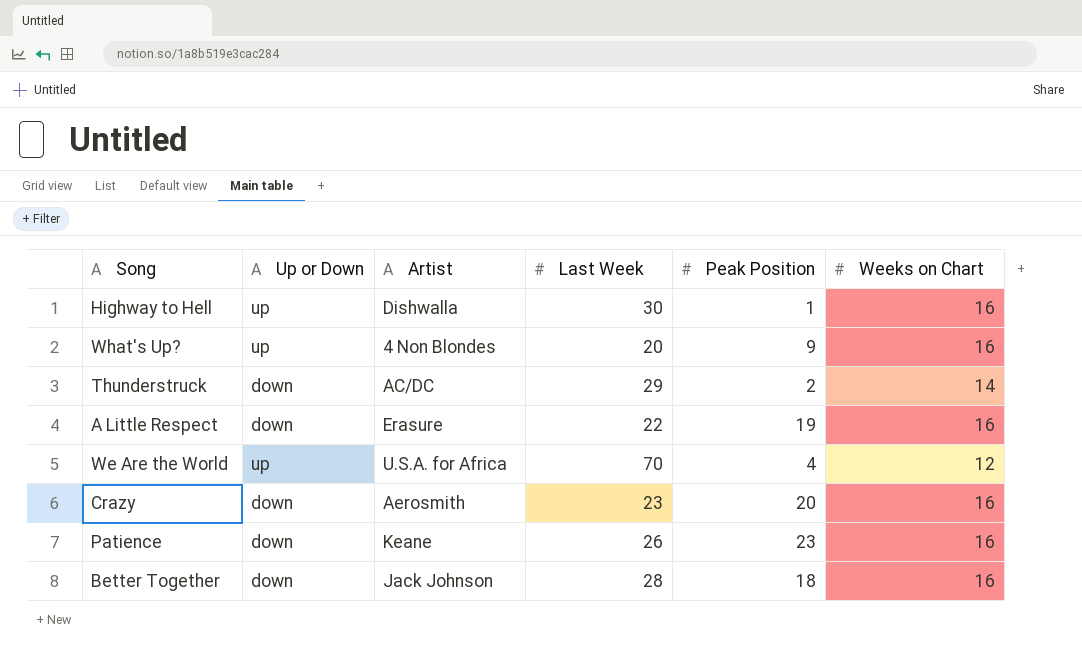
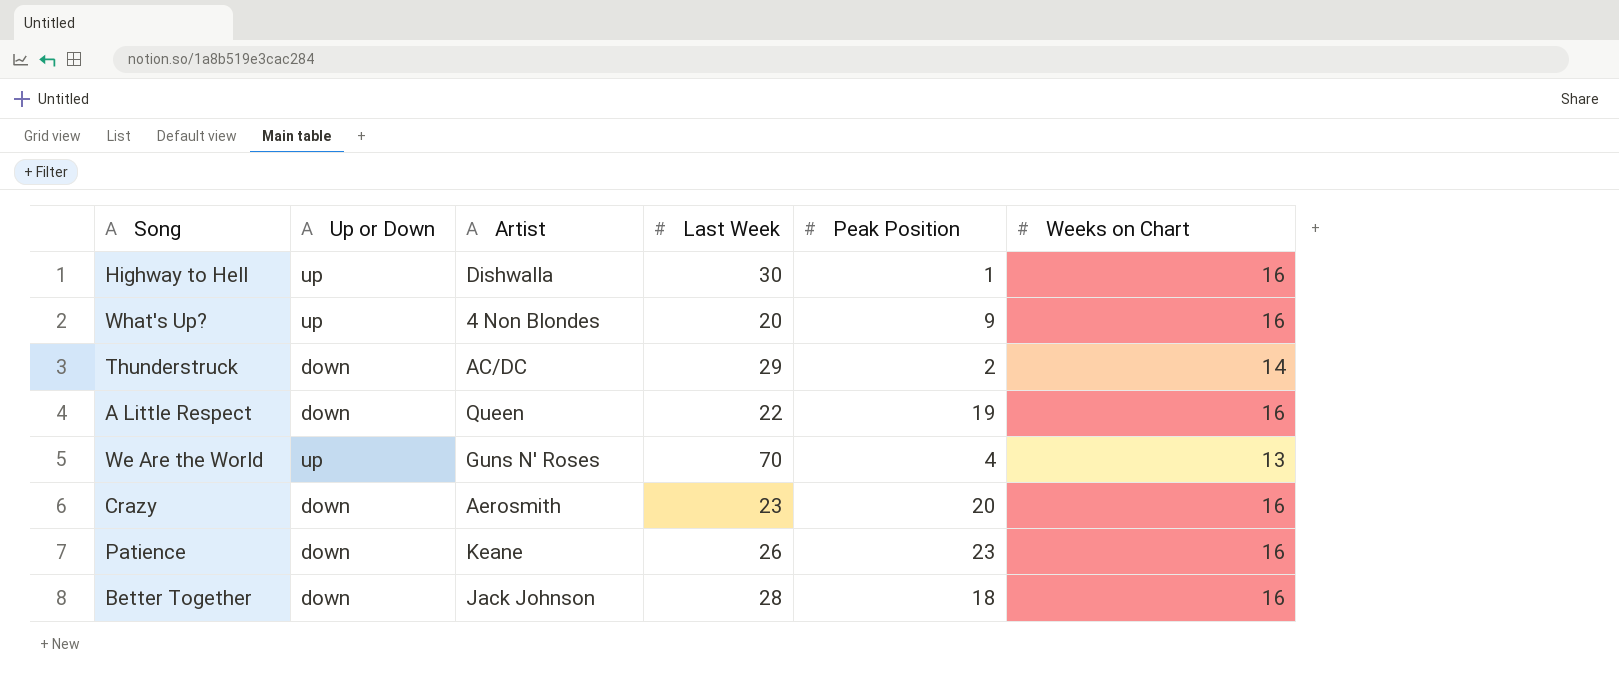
A Little Respect | Artist: Erasure -> Queen
We Are the World | Artist: U.S.A. for Africa -> Guns N' Roses
We Are the World | Weeks on Chart: 12 -> 13

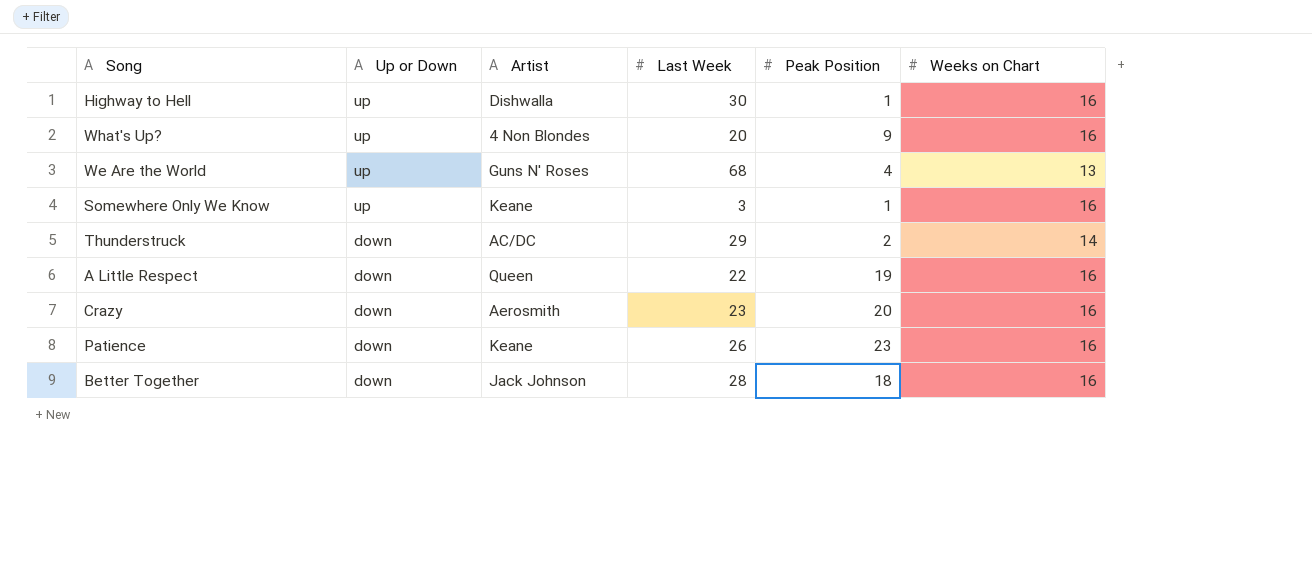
row order: none -> Up or Down descending
We Are the World | Last Week: 70 -> 68
row Somewhere Only We Know: none -> up | Keane | 3 | 1 | 16

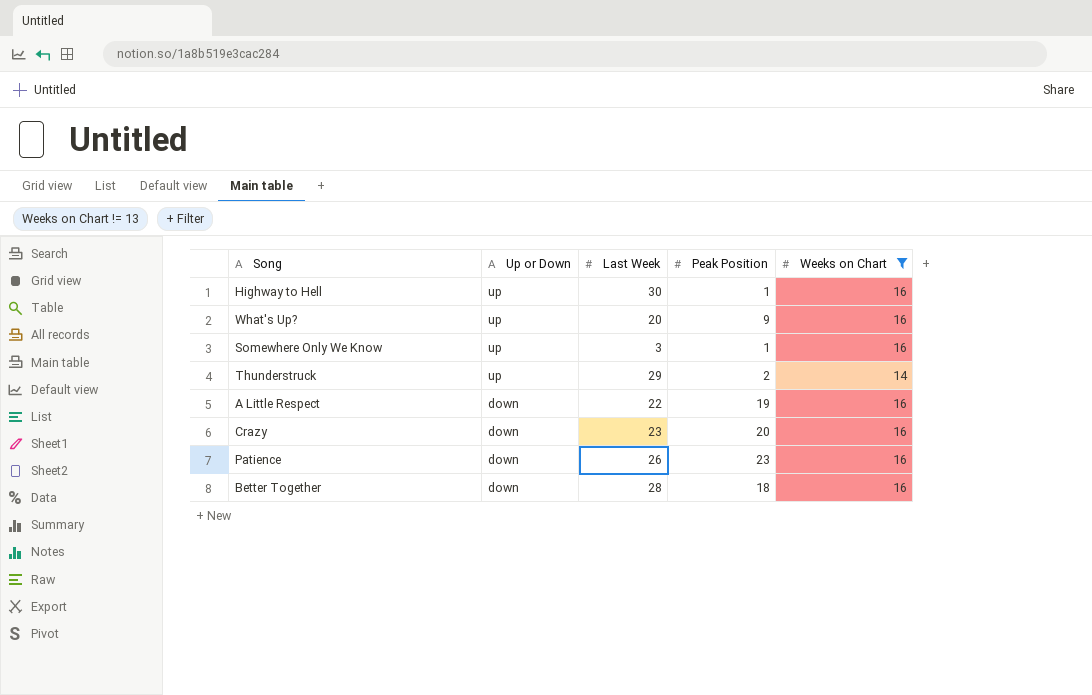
filter: none -> Weeks on Chart != 13
column Artist | position: 3 -> none
Thunderstruck | Up or Down: down -> up

